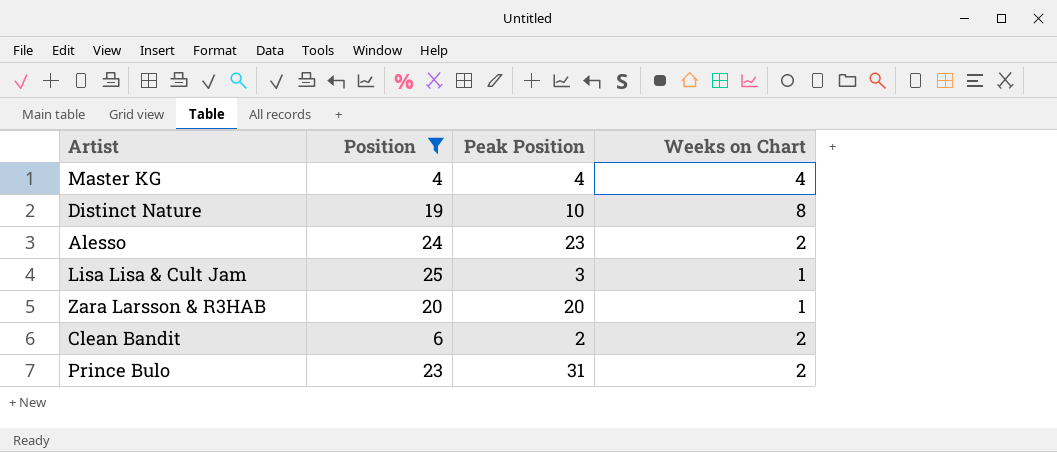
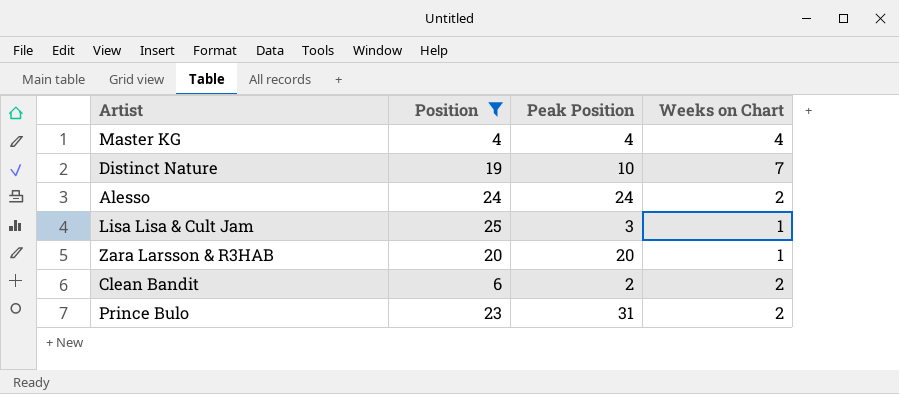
Distinct Nature | Weeks on Chart: 8 -> 7
Alesso | Peak Position: 23 -> 24

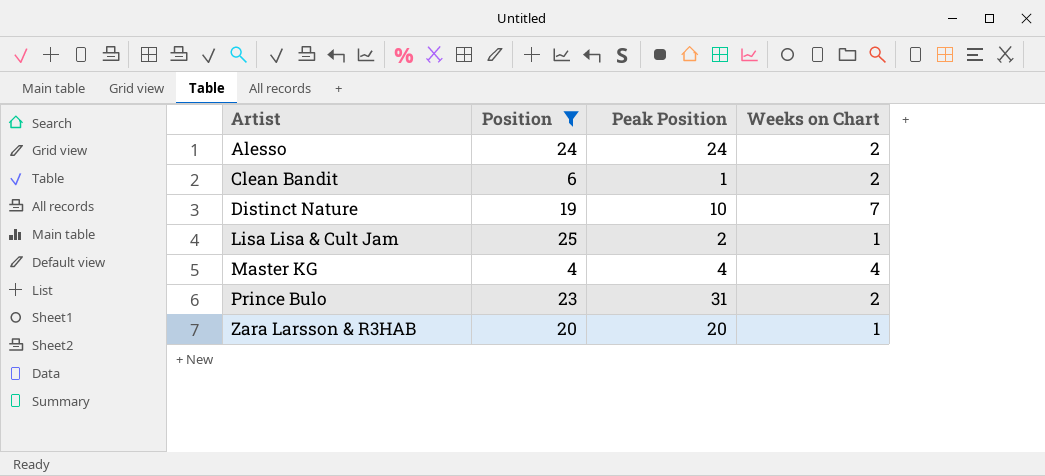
row order: none -> Artist ascending
Clean Bandit | Peak Position: 2 -> 1
Lisa Lisa & Cult Jam | Peak Position: 3 -> 2

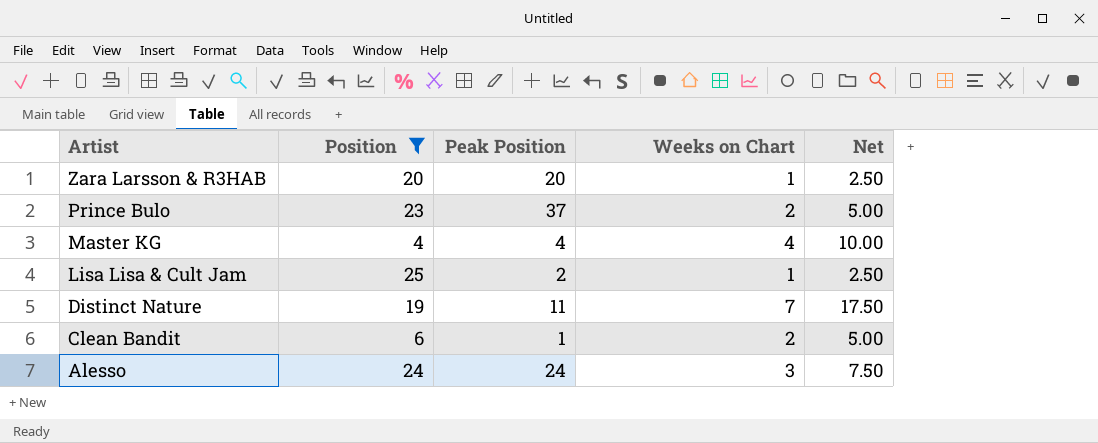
row order: Artist ascending -> Artist descending
column Net | formula: none -> [Weeks on Chart] * 2.5
Prince Bulo | Peak Position: 31 -> 37
Distinct Nature | Peak Position: 10 -> 11
Alesso | Weeks on Chart: 2 -> 3

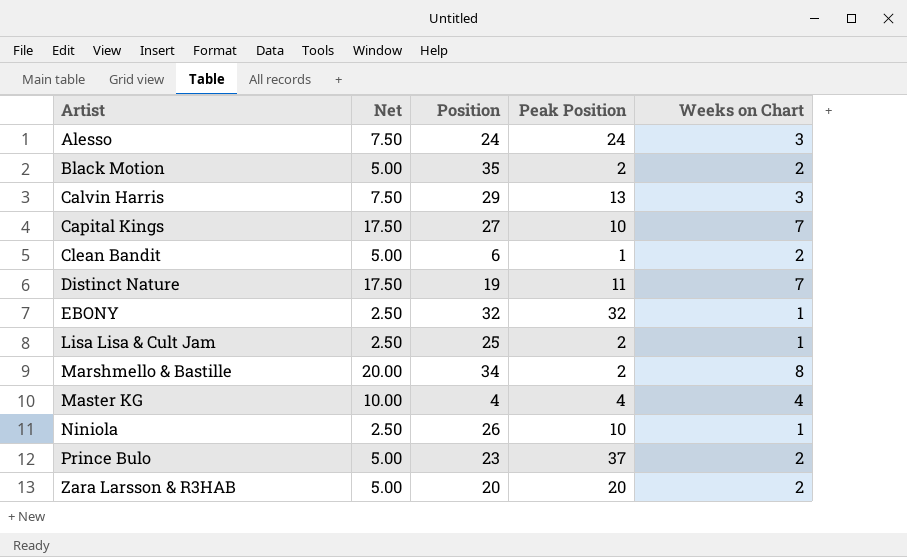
filter: Position <= 25 -> none
row order: Artist descending -> Artist ascending
column Net | position: 5 -> 2
Zara Larsson & R3HAB | Net: 2.50 -> 5.00
Zara Larsson & R3HAB | Weeks on Chart: 1 -> 2

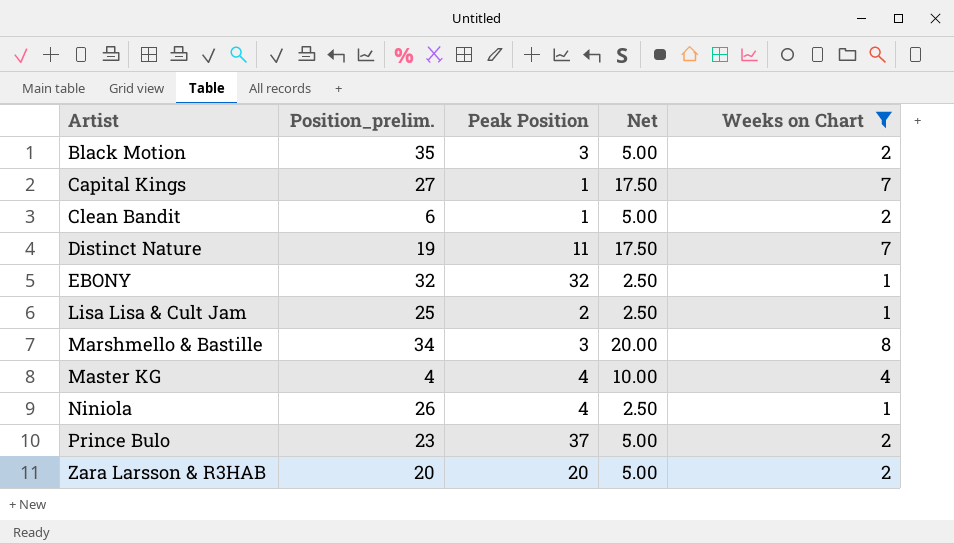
filter: none -> Weeks on Chart != 3
column name: Position -> Position_prelim.
column Net | position: 2 -> 4
Black Motion | Peak Position: 2 -> 3
Capital Kings | Peak Position: 10 -> 1
Marshmello & Bastille | Peak Position: 2 -> 3
Niniola | Peak Position: 10 -> 4

